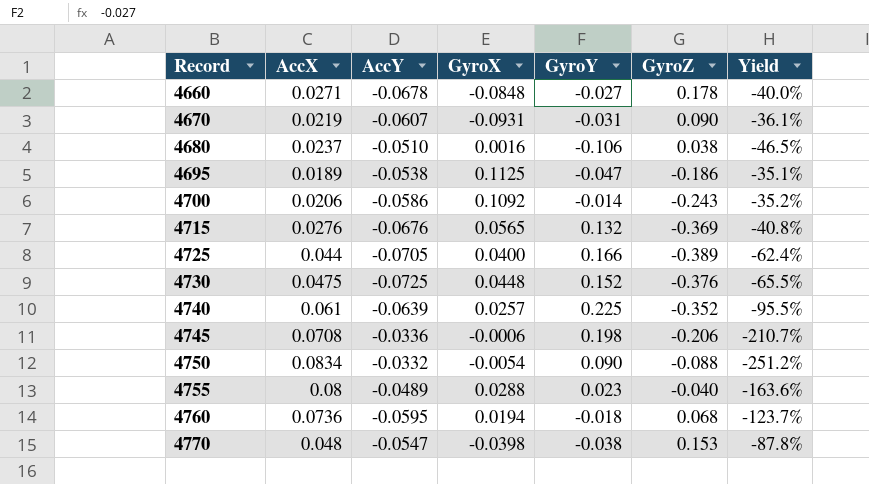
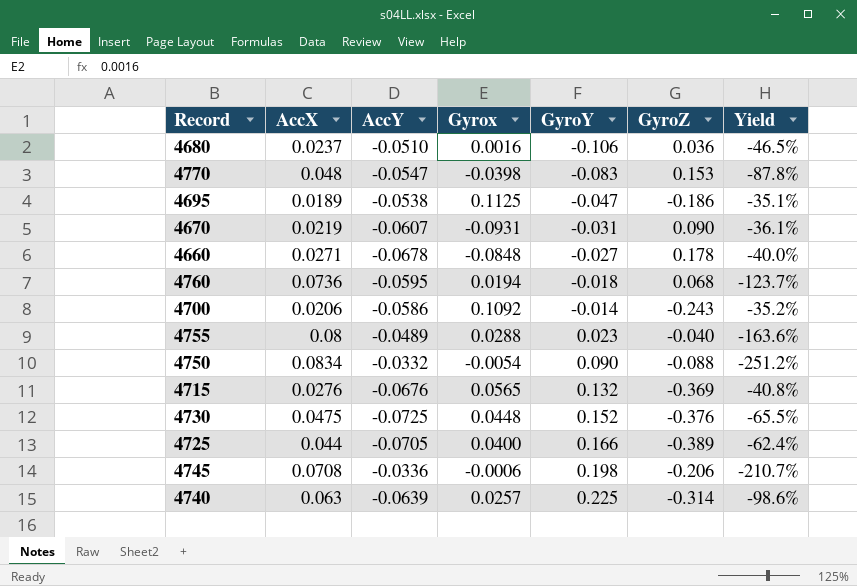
row order: Record ascending -> GyroY ascending
column name: GyroX -> Gyrox
4680 | GyroZ: 0.038 -> 0.036
4770 | GyroY: -0.038 -> -0.083
4740 | AccX: 0.061 -> 0.063
4740 | GyroZ: -0.352 -> -0.314
4740 | Yield: -95.5% -> -98.6%

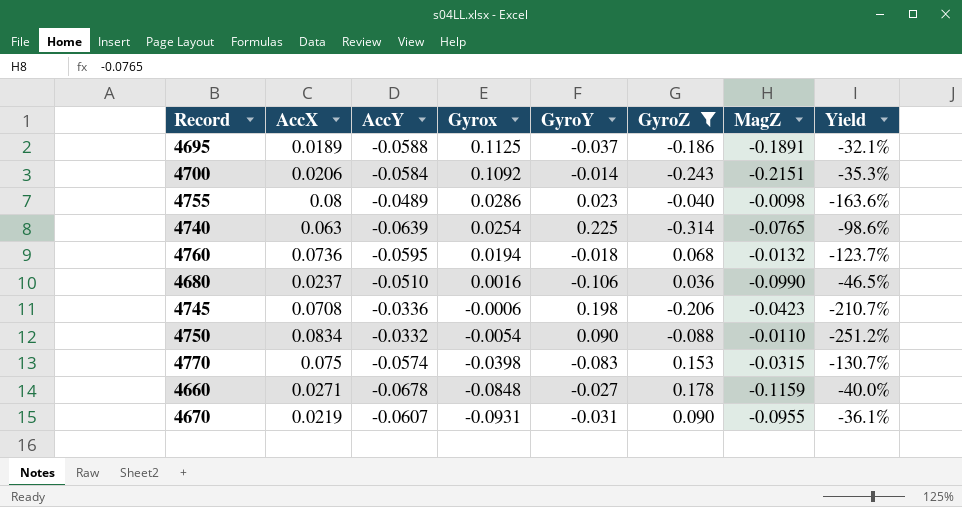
filter: none -> GyroZ >= -0.314
row order: GyroY ascending -> Gyrox descending
column MagZ | position: none -> 7
4695 | AccY: -0.0538 -> -0.0588
4695 | GyroY: -0.047 -> -0.037
4695 | Yield: -35.1% -> -32.1%
4700 | AccY: -0.0586 -> -0.0584
4700 | Yield: -35.2% -> -35.3%
4755 | Gyrox: 0.0288 -> 0.0286
4740 | Gyrox: 0.0257 -> 0.0254
4770 | AccX: 0.048 -> 0.075
4770 | AccY: -0.0547 -> -0.0574
4770 | Yield: -87.8% -> -130.7%

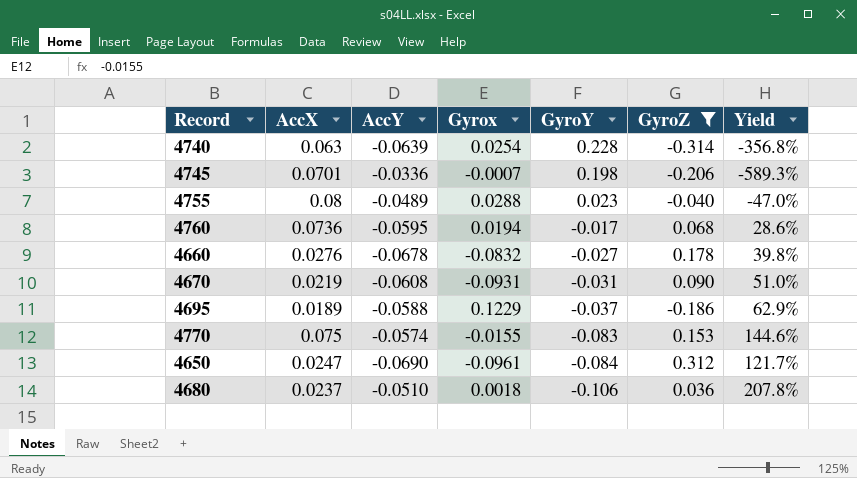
row order: Gyrox descending -> GyroY descending
column MagZ | position: 7 -> none
column Yield | formula: [AccX] / [AccY] -> [GyroY] / [AccY]
row 4700: 0.0206 | -0.0584 | 0.1092 | -0.014 | -0.243 | -0.2151 | -35.3% -> none
row 4750: 0.0834 | -0.0332 | -0.0054 | 0.090 | -0.088 | -0.0110 | -251.2% -> none
4740 | GyroY: 0.225 -> 0.228
4745 | AccX: 0.0708 -> 0.0701
4745 | Gyrox: -0.0006 -> -0.0007
4755 | Gyrox: 0.0286 -> 0.0288
4760 | GyroY: -0.018 -> -0.017
4660 | AccX: 0.0271 -> 0.0276
4660 | Gyrox: -0.0848 -> -0.0832
4670 | AccY: -0.0607 -> -0.0608
4695 | Gyrox: 0.1125 -> 0.1229
4770 | Gyrox: -0.0398 -> -0.0155
row 4650: none -> 0.0247 | -0.0690 | -0.0961 | -0.084 | 0.312 | 121.7%
4680 | Gyrox: 0.0016 -> 0.0018

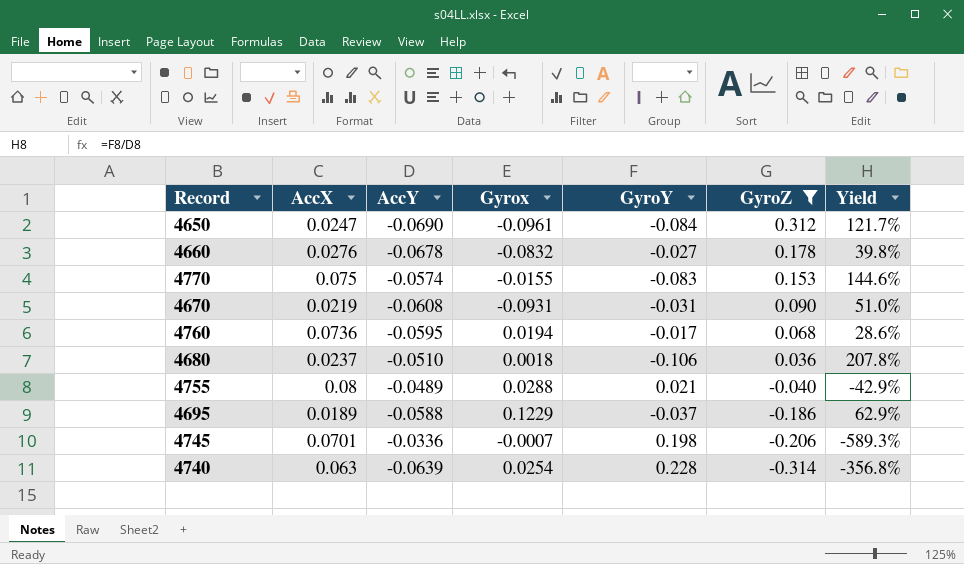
row order: GyroY descending -> GyroZ descending
4755 | GyroY: 0.023 -> 0.021
4755 | Yield: -47.0% -> -42.9%

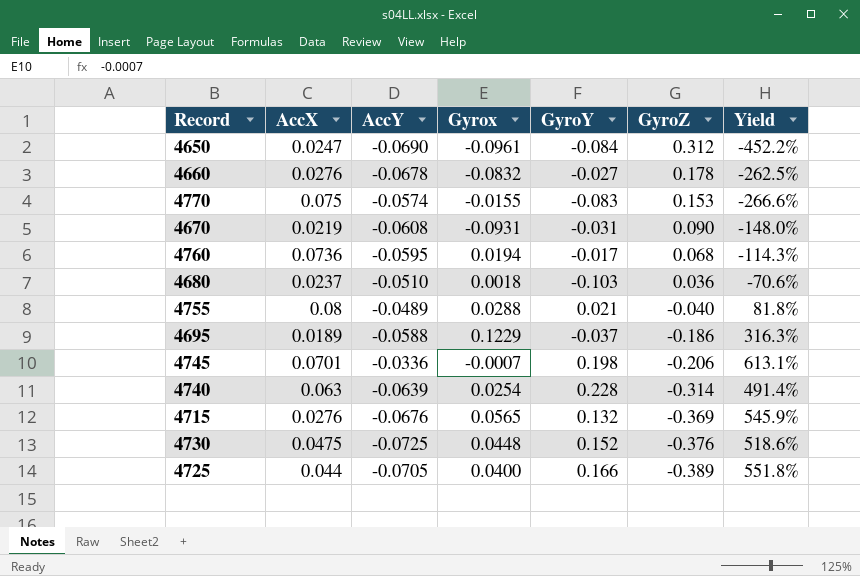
filter: GyroZ >= -0.314 -> none
column Yield | formula: [GyroY] / [AccY] -> [GyroZ] / [AccY]
4680 | GyroY: -0.106 -> -0.103

